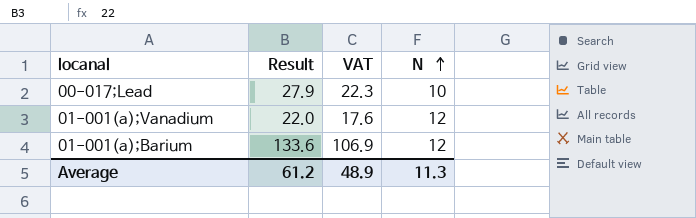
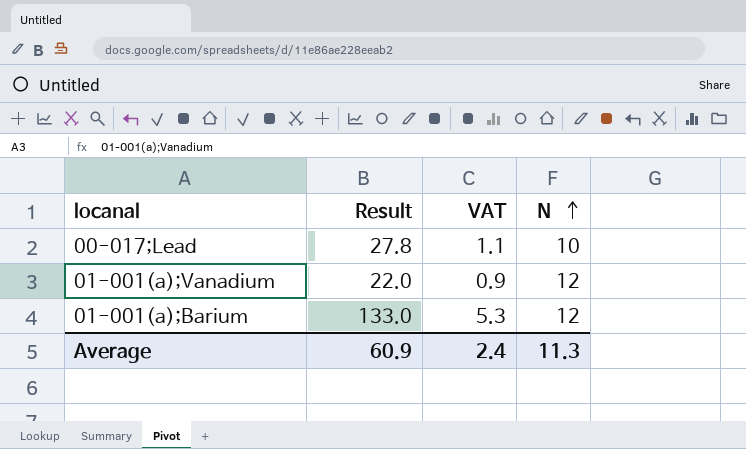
column VAT | formula: [Result] * 0.8 -> [Result] * 0.04
00-017;Lead | Result: 27.9 -> 27.8
01-001(a);Barium | Result: 133.6 -> 133.0
Average | Result: 61.2 -> 60.9
Average | VAT: 48.9 -> 2.4

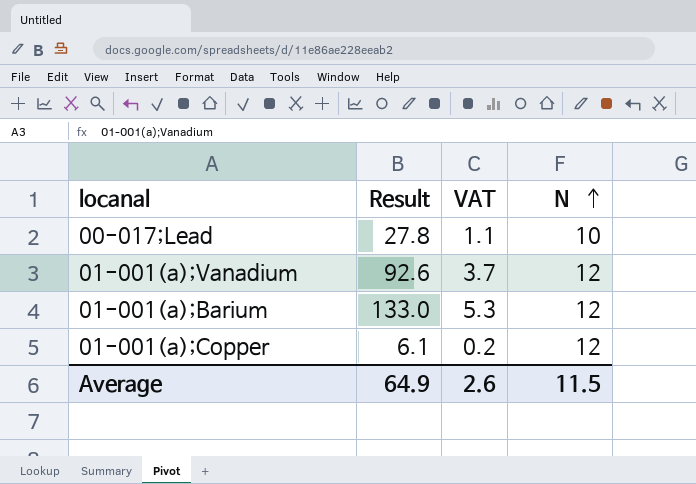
01-001(a);Vanadium | Result: 22.0 -> 92.6
01-001(a);Vanadium | VAT: 0.9 -> 3.7
row 01-001(a);Copper: none -> 6.1 | 0.2 | 12
Average | Result: 60.9 -> 64.9
Average | VAT: 2.4 -> 2.6
Average | N: 11.3 -> 11.5

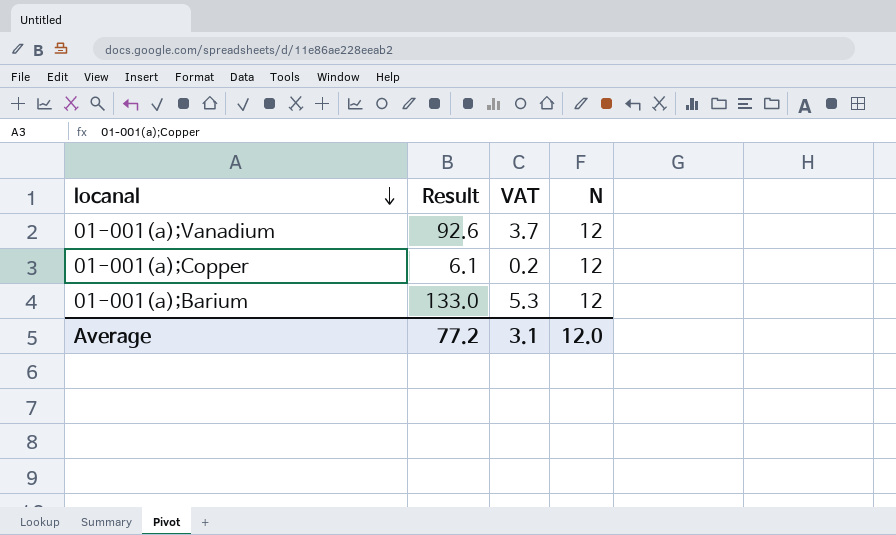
row order: N ascending -> locanal descending
row 00-017;Lead: 27.8 | 1.1 | 10 -> none
Average | Result: 64.9 -> 77.2
Average | VAT: 2.6 -> 3.1
Average | N: 11.5 -> 12.0

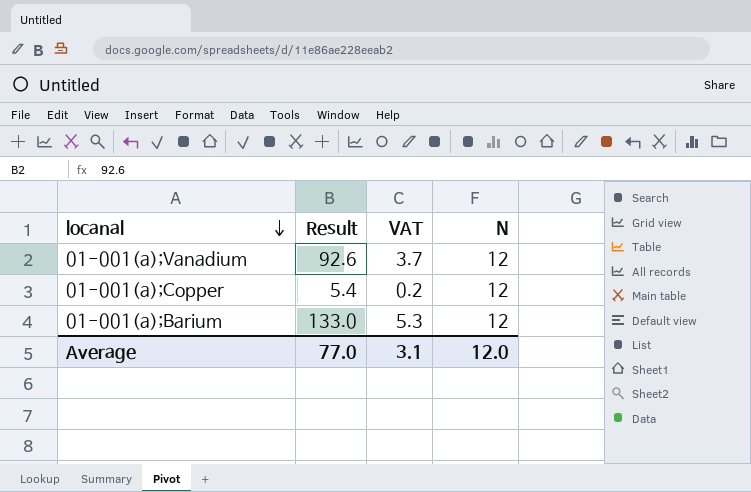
01-001(a);Copper | Result: 6.1 -> 5.4
Average | Result: 77.2 -> 77.0

